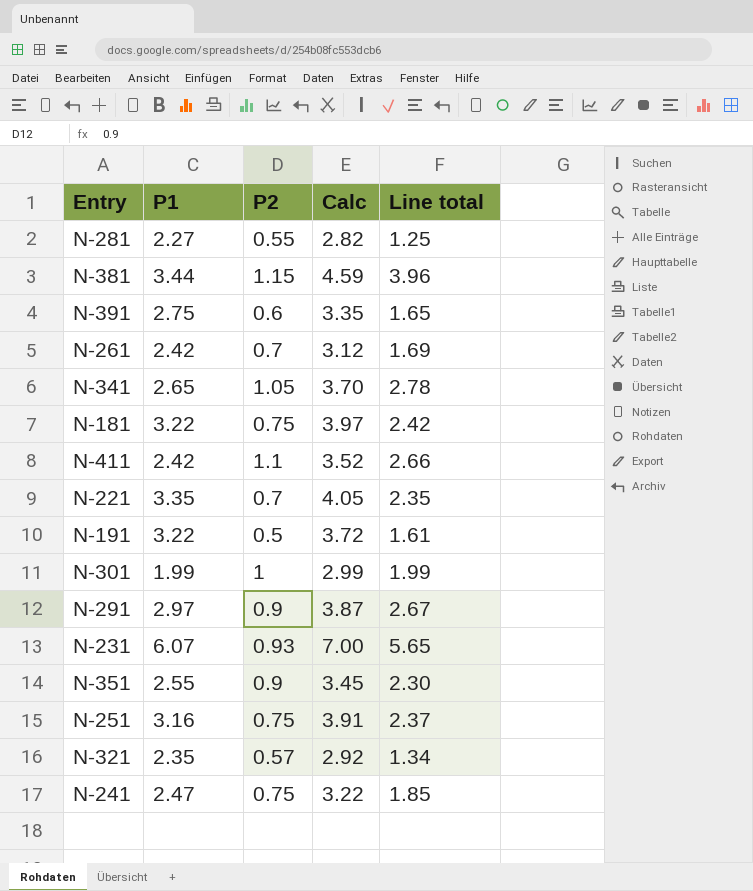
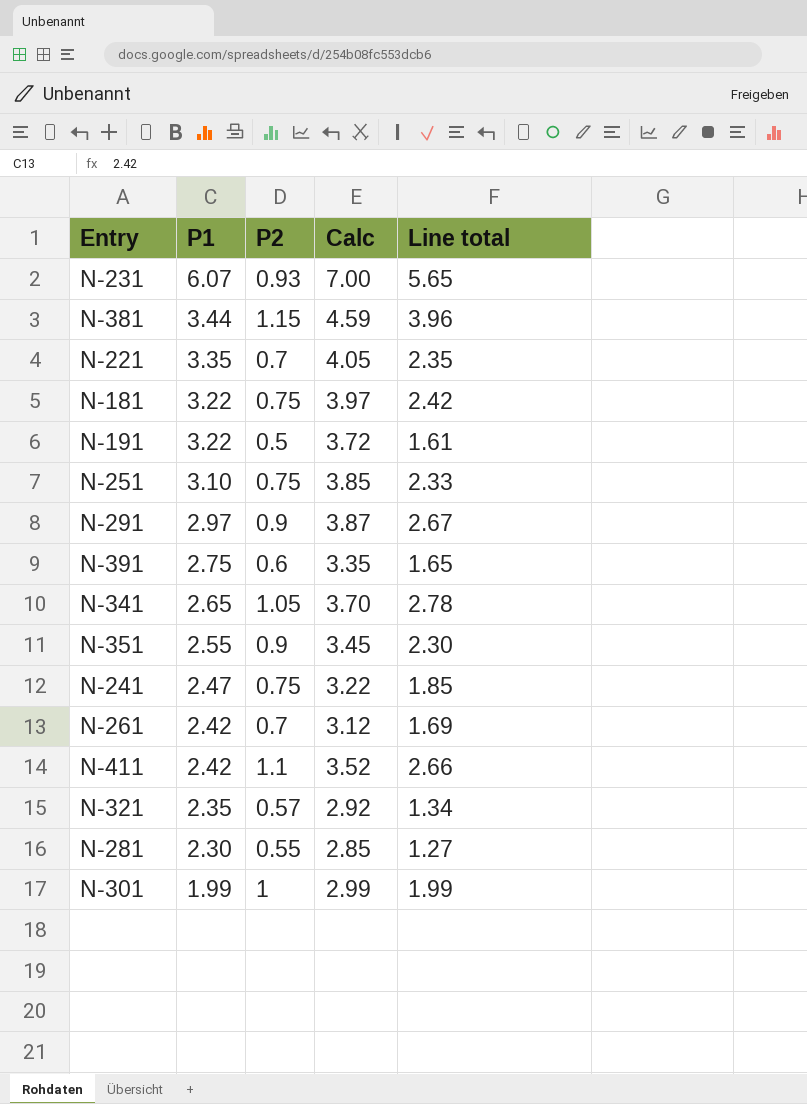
row order: none -> P1 descending
N-251 | P1: 3.16 -> 3.10
N-251 | Calc: 3.91 -> 3.85
N-251 | Line total: 2.37 -> 2.33
N-281 | P1: 2.27 -> 2.30
N-281 | Calc: 2.82 -> 2.85
N-281 | Line total: 1.25 -> 1.27

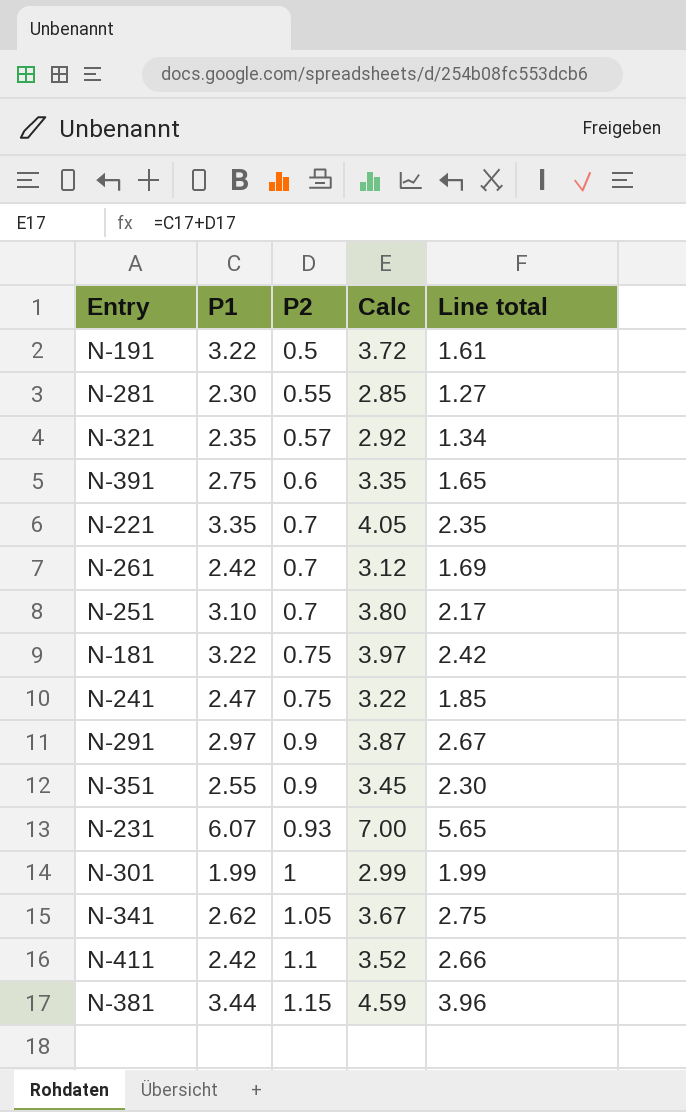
row order: P1 descending -> P2 ascending
N-251 | P2: 0.75 -> 0.7
N-251 | Calc: 3.85 -> 3.80
N-251 | Line total: 2.33 -> 2.17
N-341 | P1: 2.65 -> 2.62
N-341 | Calc: 3.70 -> 3.67
N-341 | Line total: 2.78 -> 2.75

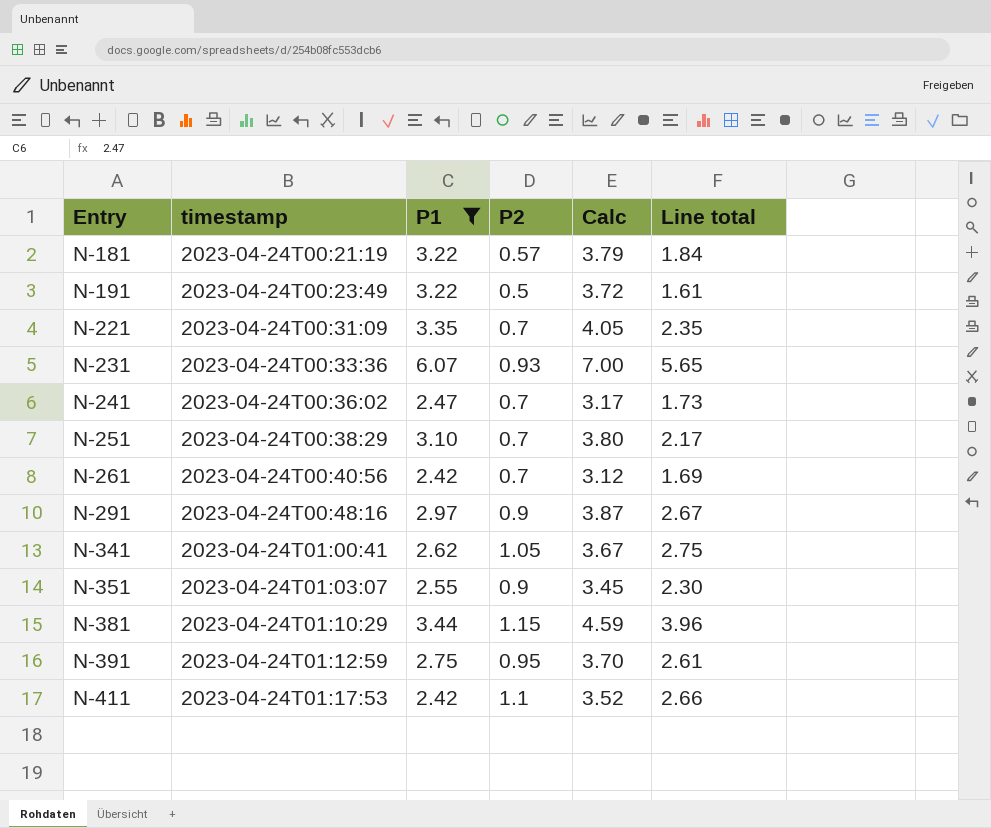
filter: none -> P1 >= 2.42
row order: P2 ascending -> Entry ascending
column timestamp | position: none -> 2
N-181 | P2: 0.75 -> 0.57
N-181 | Calc: 3.97 -> 3.79
N-181 | Line total: 2.42 -> 1.84
N-241 | P2: 0.75 -> 0.7
N-241 | Calc: 3.22 -> 3.17
N-241 | Line total: 1.85 -> 1.73
N-391 | P2: 0.6 -> 0.95
N-391 | Calc: 3.35 -> 3.70
N-391 | Line total: 1.65 -> 2.61

